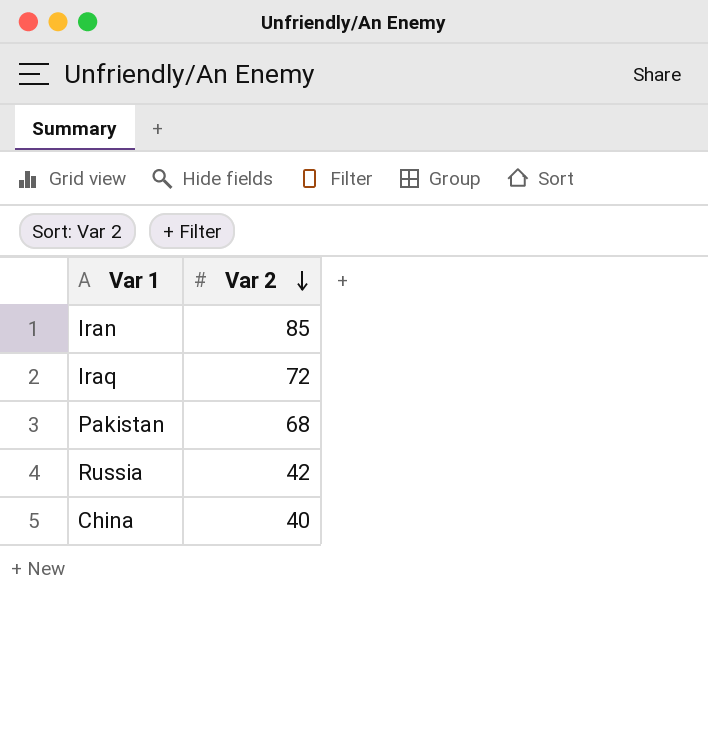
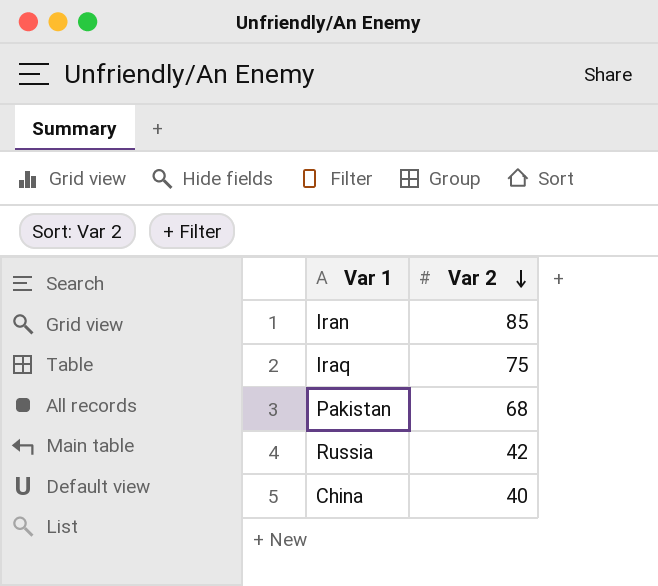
Iraq | Var 2: 72 -> 75

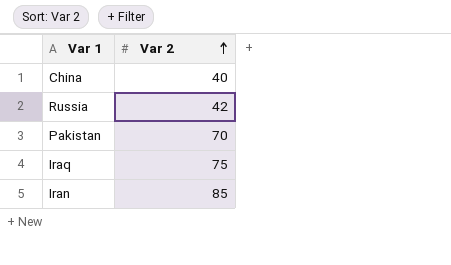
row order: Var 2 descending -> Var 2 ascending
Pakistan | Var 2: 68 -> 70

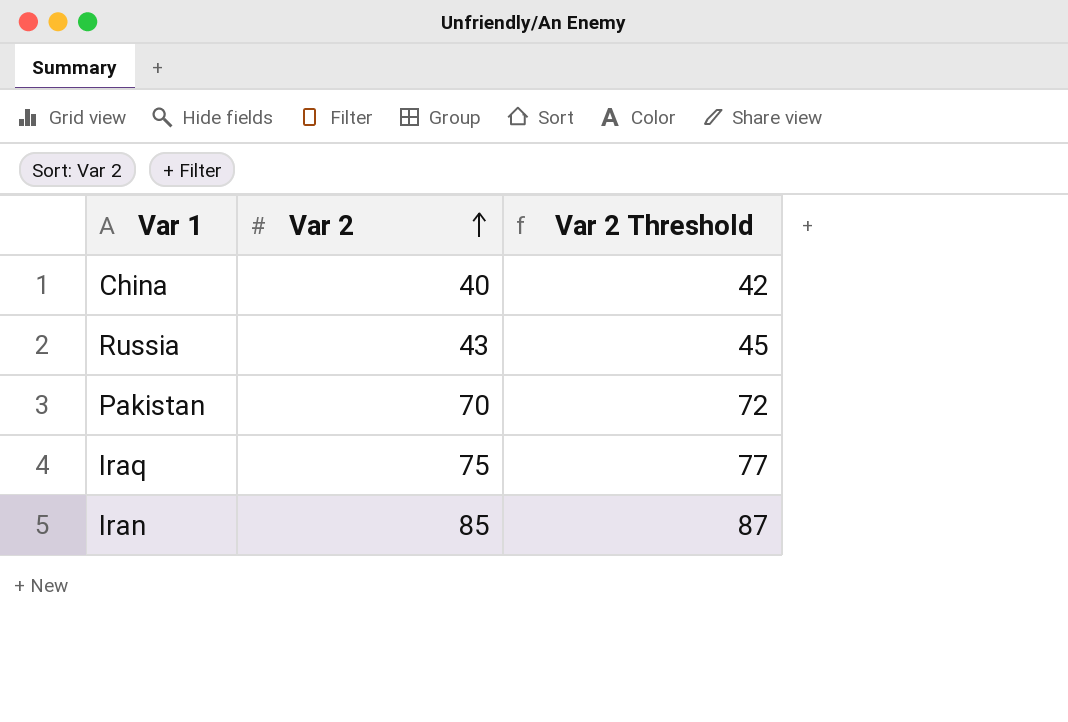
column Var 2 Threshold | formula: none -> [Var 2] + 2
Russia | Var 2: 42 -> 43

